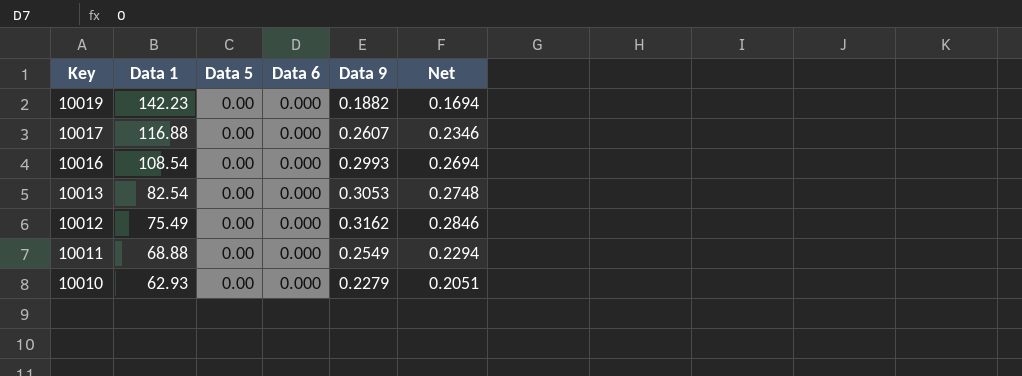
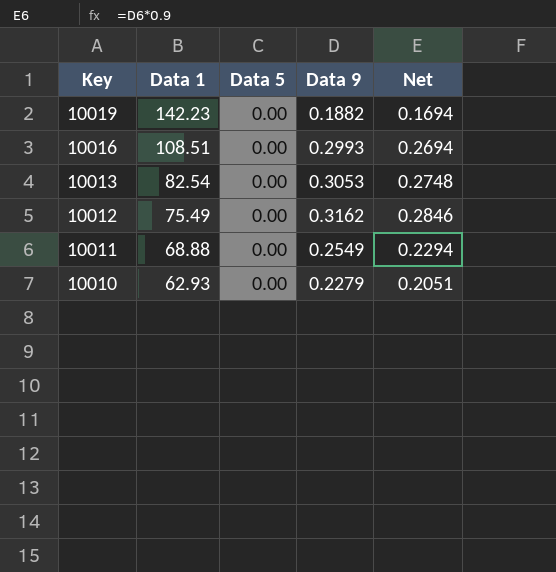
column Data 6 | position: 4 -> none
row 10017: 116.88 | 0.00 | 0.000 | 0.2607 | 0.2346 -> none
10016 | Data 1: 108.54 -> 108.51

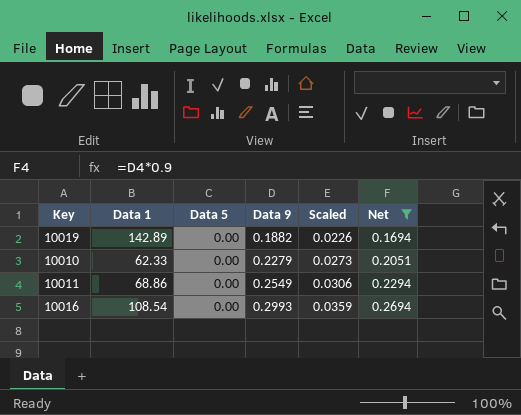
filter: none -> Net <= 0.2694
row order: Key descending -> Data 9 ascending
column Scaled | formula: none -> [Data 9] * 0.12
10019 | Data 1: 142.23 -> 142.89
10010 | Data 1: 62.93 -> 62.33
10011 | Data 1: 68.88 -> 68.86
10016 | Data 1: 108.51 -> 108.54

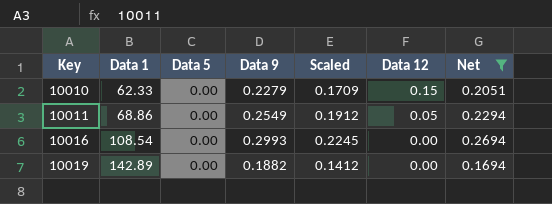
row order: Data 9 ascending -> Key ascending
column Scaled | formula: [Data 9] * 0.12 -> [Data 9] * 0.75
column Data 12 | position: none -> 6

